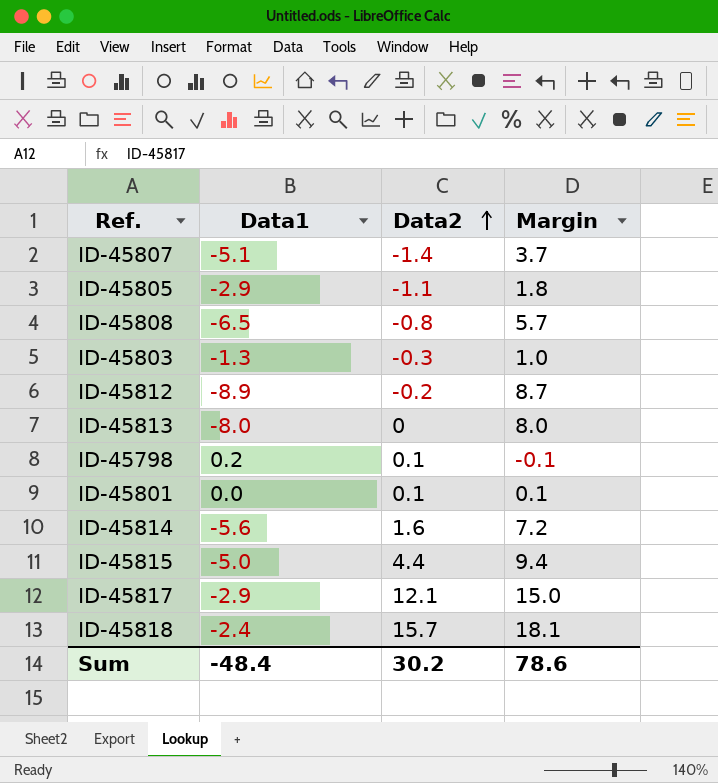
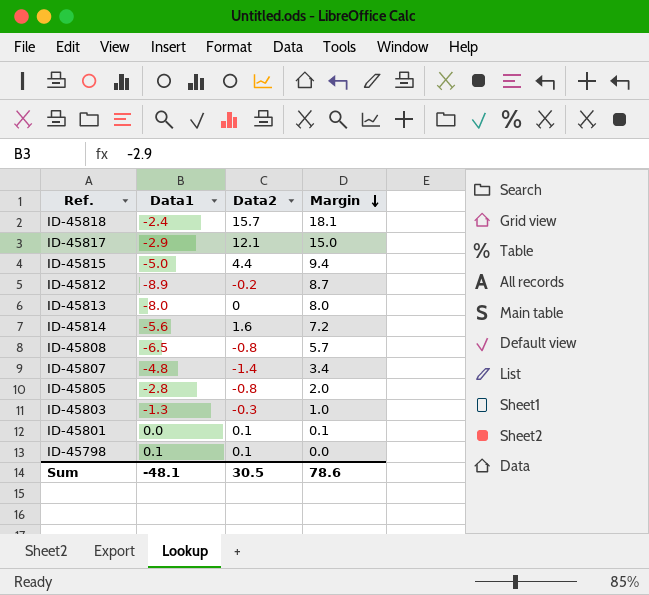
row order: Data2 ascending -> Margin descending
ID-45807 | Data1: -5.1 -> -4.8
ID-45807 | Margin: 3.7 -> 3.4
ID-45805 | Data1: -2.9 -> -2.8
ID-45805 | Data2: -1.1 -> -0.8
ID-45805 | Margin: 1.8 -> 2.0
ID-45798 | Data1: 0.2 -> 0.1
ID-45798 | Margin: -0.1 -> 0.0
Sum | Data1: -48.4 -> -48.1
Sum | Data2: 30.2 -> 30.5

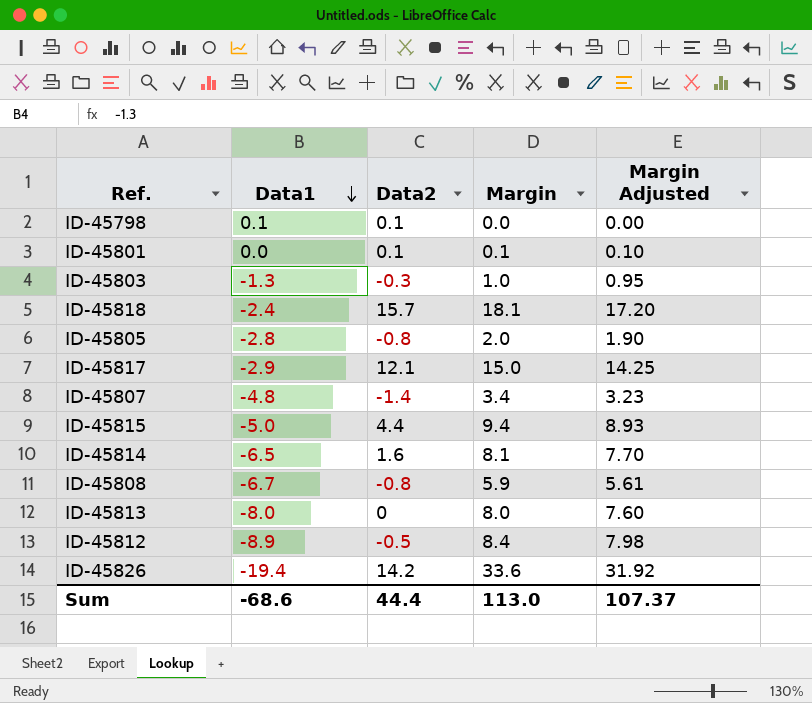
row order: Margin descending -> Data1 descending
column Margin Adjusted | formula: none -> [Margin] * 0.95
ID-45814 | Data1: -5.6 -> -6.5
ID-45814 | Margin: 7.2 -> 8.1
ID-45808 | Data1: -6.5 -> -6.7
ID-45808 | Margin: 5.7 -> 5.9
ID-45812 | Data2: -0.2 -> -0.5
ID-45812 | Margin: 8.7 -> 8.4
row ID-45826: none -> -19.4 | 14.2 | 33.6 | 31.92
Sum | Data1: -48.1 -> -68.6
Sum | Data2: 30.5 -> 44.4
Sum | Margin: 78.6 -> 113.0

